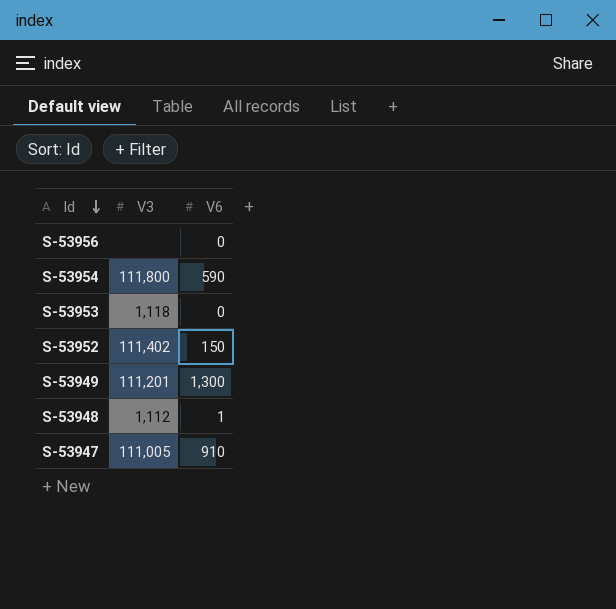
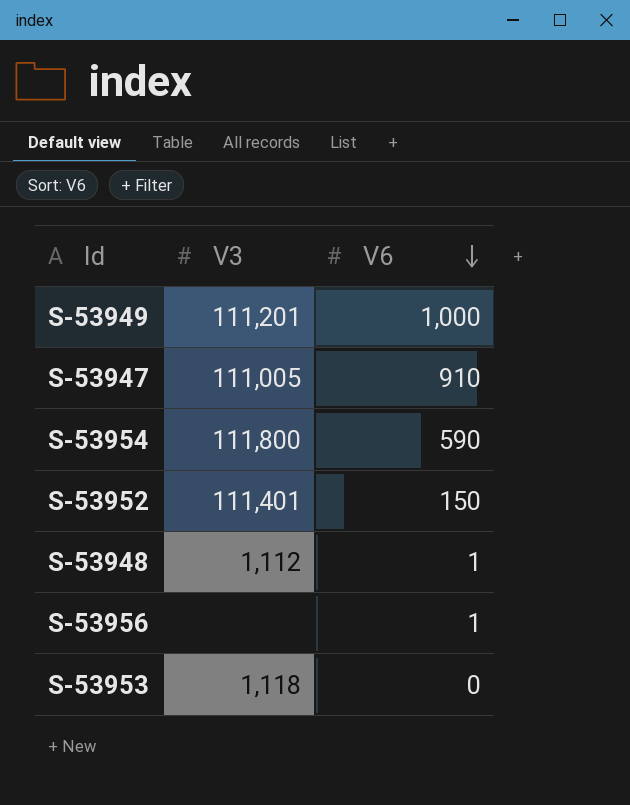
row order: Id descending -> V6 descending
S-53949 | V6: 1,300 -> 1,000
S-53952 | V3: 111,402 -> 111,401
S-53956 | V6: 0 -> 1

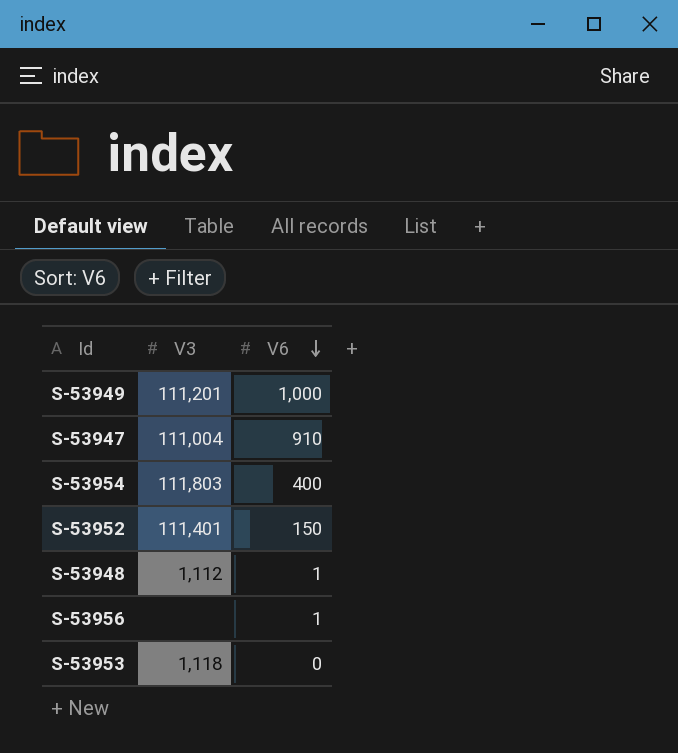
S-53947 | V3: 111,005 -> 111,004
S-53954 | V3: 111,800 -> 111,803
S-53954 | V6: 590 -> 400

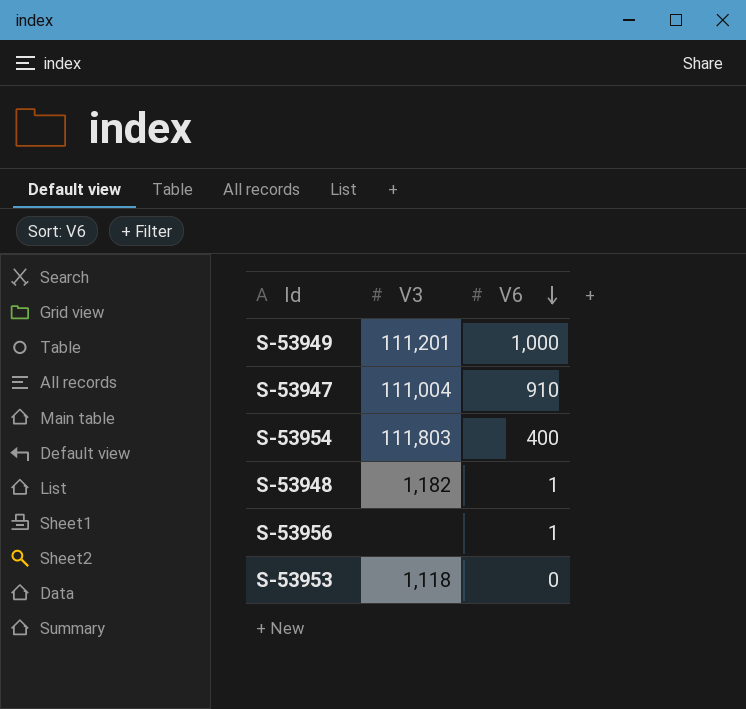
row S-53952: 111,401 | 150 -> none
S-53948 | V3: 1,112 -> 1,182

